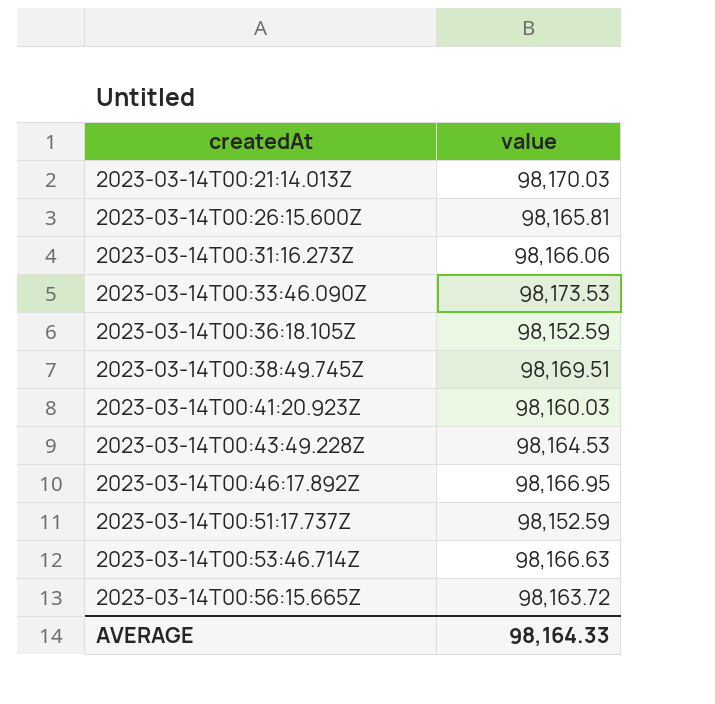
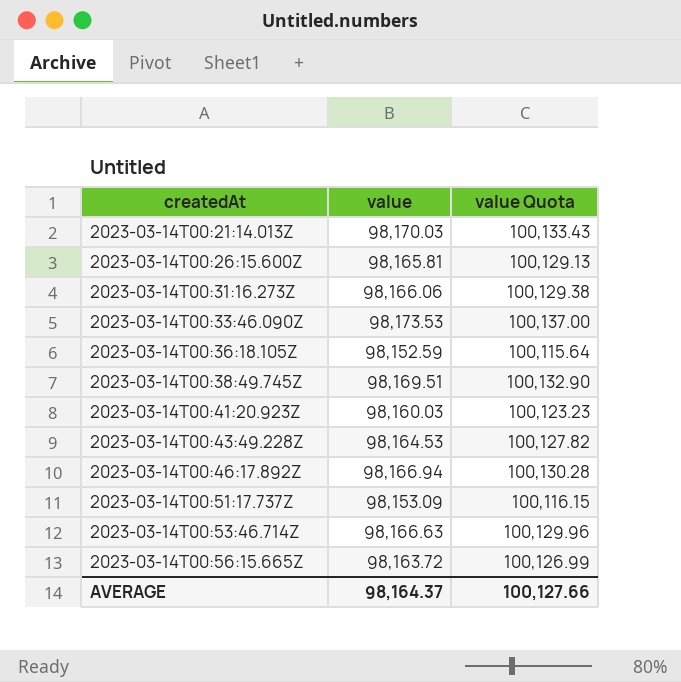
column value Quota | formula: none -> [value] * 1.02
2023-03-14T00:46:17.892Z | value: 98,166.95 -> 98,166.94
2023-03-14T00:51:17.737Z | value: 98,152.59 -> 98,153.09
AVERAGE | value: 98,164.33 -> 98,164.37

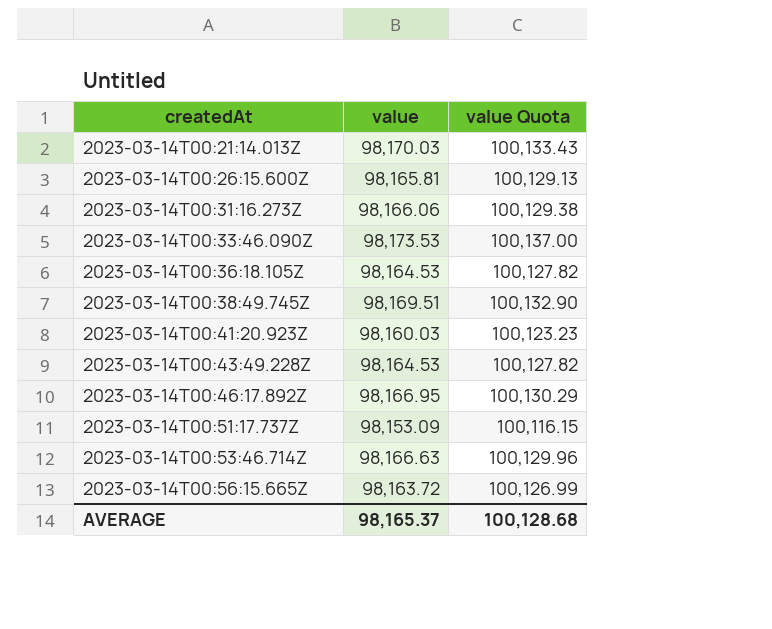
2023-03-14T00:36:18.105Z | value: 98,152.59 -> 98,164.53
2023-03-14T00:36:18.105Z | value Quota: 100,115.64 -> 100,127.82
2023-03-14T00:46:17.892Z | value: 98,166.94 -> 98,166.95
2023-03-14T00:46:17.892Z | value Quota: 100,130.28 -> 100,130.29
AVERAGE | value: 98,164.37 -> 98,165.37
AVERAGE | value Quota: 100,127.66 -> 100,128.68

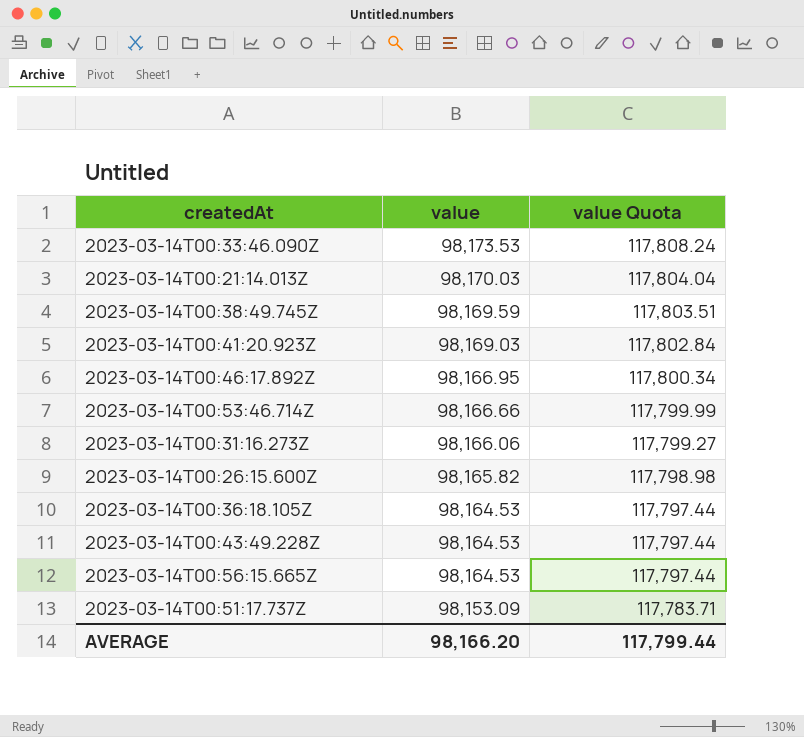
row order: createdAt ascending -> value descending
column value Quota | formula: [value] * 1.02 -> [value] * 1.2
2023-03-14T00:38:49.745Z | value: 98,169.51 -> 98,169.59
2023-03-14T00:41:20.923Z | value: 98,160.03 -> 98,169.03
2023-03-14T00:53:46.714Z | value: 98,166.63 -> 98,166.66
2023-03-14T00:26:15.600Z | value: 98,165.81 -> 98,165.82
2023-03-14T00:56:15.665Z | value: 98,163.72 -> 98,164.53
AVERAGE | value: 98,165.37 -> 98,166.20
AVERAGE | value Quota: 100,128.68 -> 117,799.44

